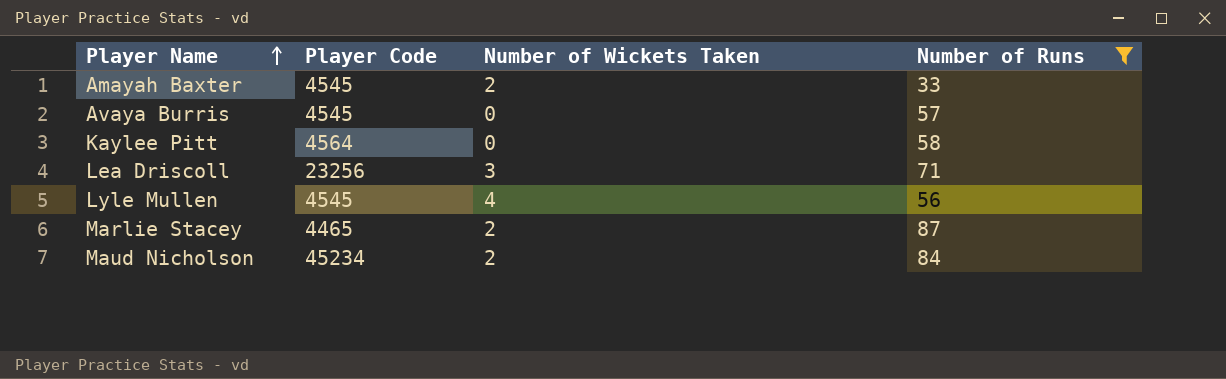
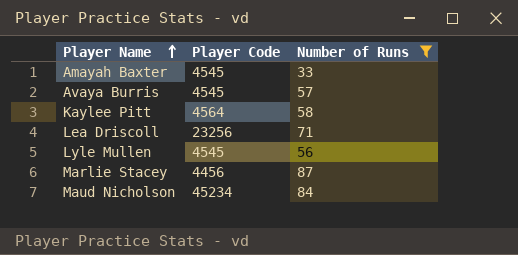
column Number of Wickets Taken | position: 3 -> none
Marlie Stacey | Player Code: 4465 -> 4456

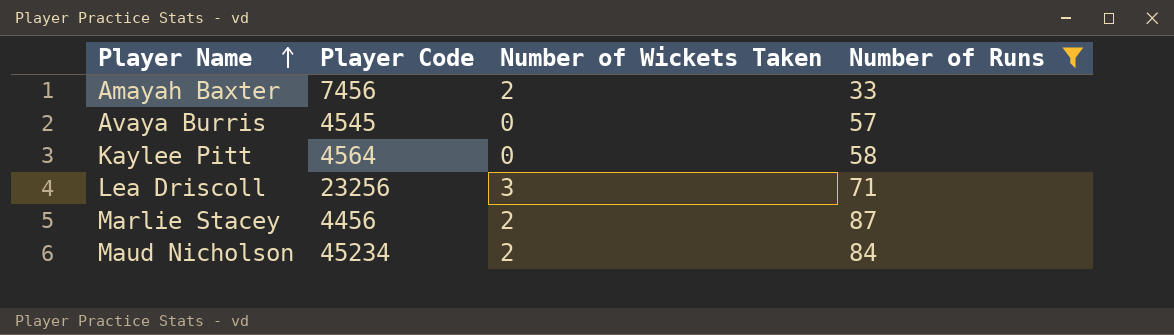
column Number of Wickets Taken | position: none -> 3
row Lyle Mullen: 4545 | 56 -> none
Amayah Baxter | Player Code: 4545 -> 7456

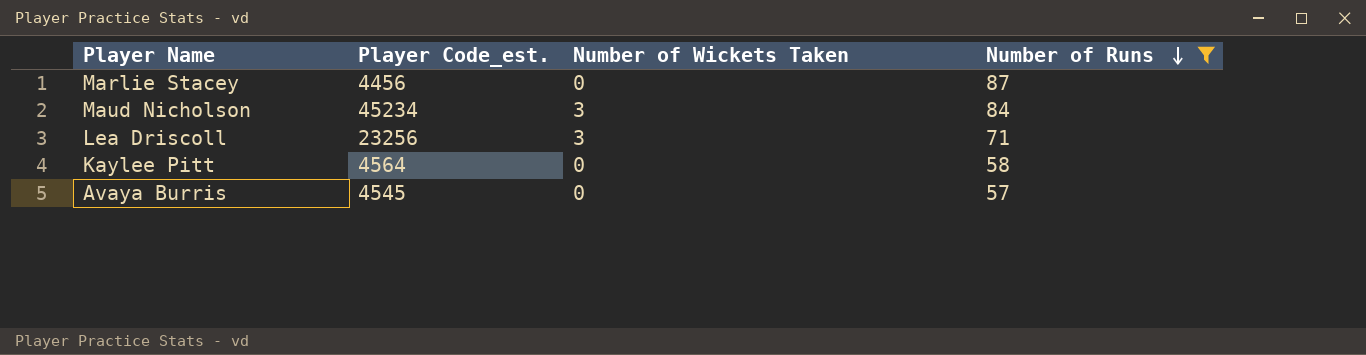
row order: Player Name ascending -> Number of Runs descending
column name: Player Code -> Player Code_est.
row Amayah Baxter: 7456 | 2 | 33 -> none
Marlie Stacey | Number of Wickets Taken: 2 -> 0
Maud Nicholson | Number of Wickets Taken: 2 -> 3

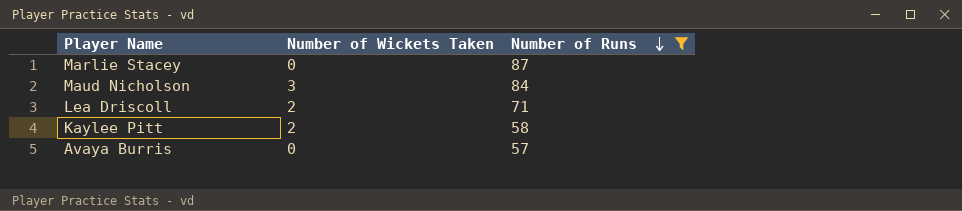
column Player Code_est. | position: 2 -> none
Lea Driscoll | Number of Wickets Taken: 3 -> 2
Kaylee Pitt | Number of Wickets Taken: 0 -> 2

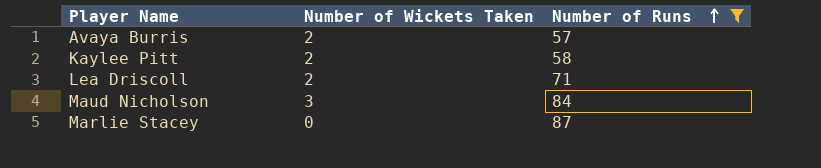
row order: Number of Runs descending -> Number of Runs ascending
Avaya Burris | Number of Wickets Taken: 0 -> 2

